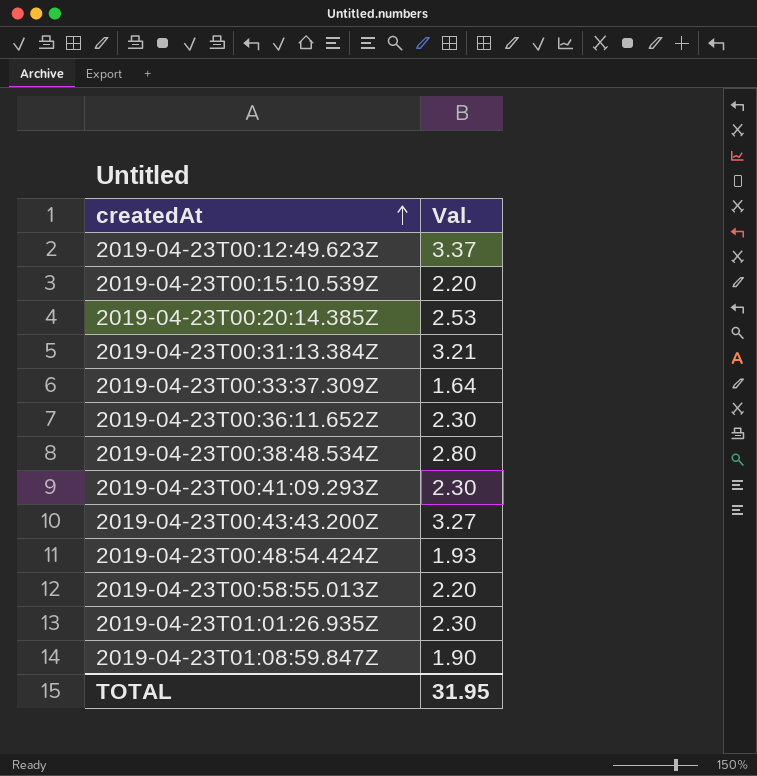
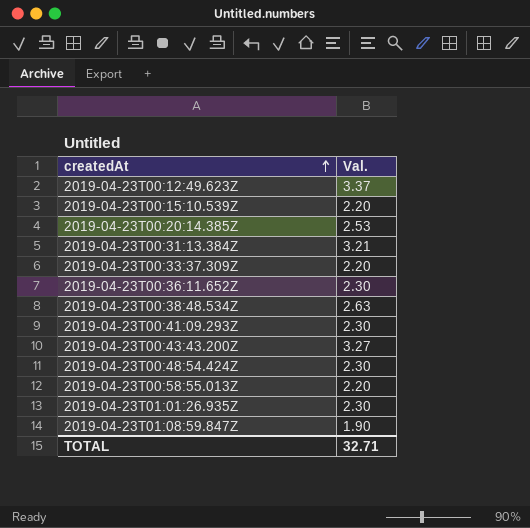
2019-04-23T00:33:37.309Z | Val.: 1.64 -> 2.20
2019-04-23T00:38:48.534Z | Val.: 2.80 -> 2.63
2019-04-23T00:48:54.424Z | Val.: 1.93 -> 2.30
TOTAL | Val.: 31.95 -> 32.71

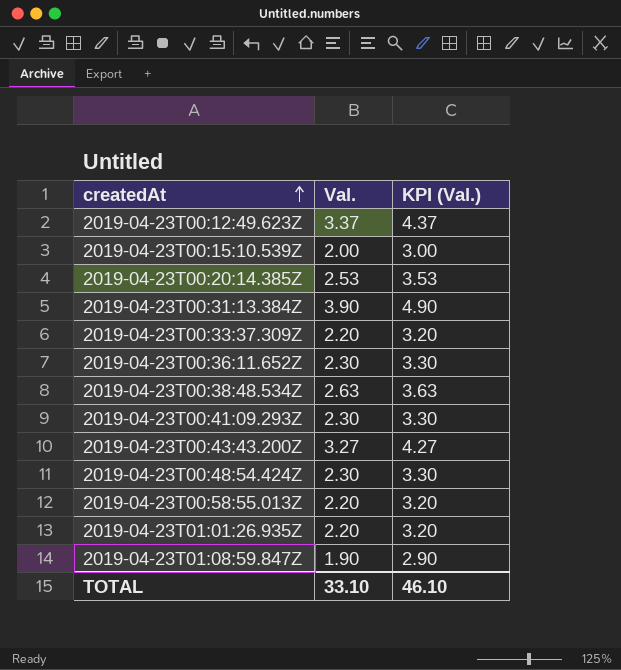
column KPI (Val.) | formula: none -> [Val.] + 1
2019-04-23T00:15:10.539Z | Val.: 2.20 -> 2.00
2019-04-23T00:31:13.384Z | Val.: 3.21 -> 3.90
2019-04-23T01:01:26.935Z | Val.: 2.30 -> 2.20
TOTAL | Val.: 32.71 -> 33.10

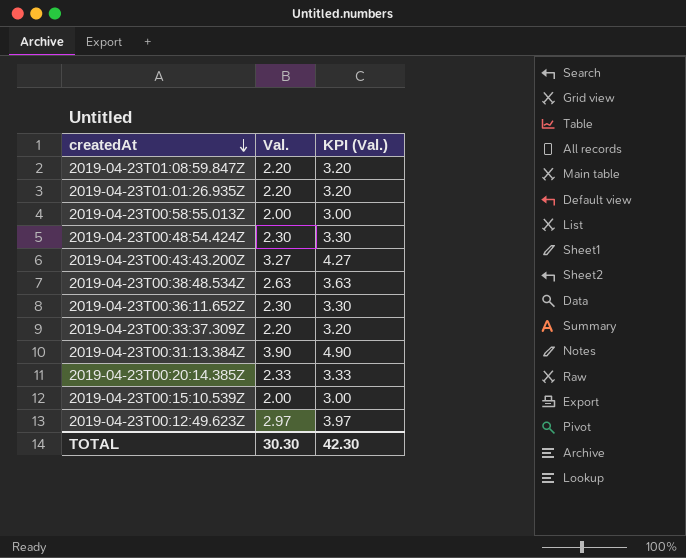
row order: createdAt ascending -> createdAt descending
row 2019-04-23T00:41:09.293Z: 2.30 | 3.30 -> none
2019-04-23T01:08:59.847Z | Val.: 1.90 -> 2.20
2019-04-23T01:08:59.847Z | KPI (Val.): 2.90 -> 3.20
2019-04-23T00:58:55.013Z | Val.: 2.20 -> 2.00
2019-04-23T00:58:55.013Z | KPI (Val.): 3.20 -> 3.00
2019-04-23T00:20:14.385Z | Val.: 2.53 -> 2.33
2019-04-23T00:20:14.385Z | KPI (Val.): 3.53 -> 3.33
2019-04-23T00:12:49.623Z | Val.: 3.37 -> 2.97
2019-04-23T00:12:49.623Z | KPI (Val.): 4.37 -> 3.97
TOTAL | Val.: 33.10 -> 30.30
TOTAL | KPI (Val.): 46.10 -> 42.30

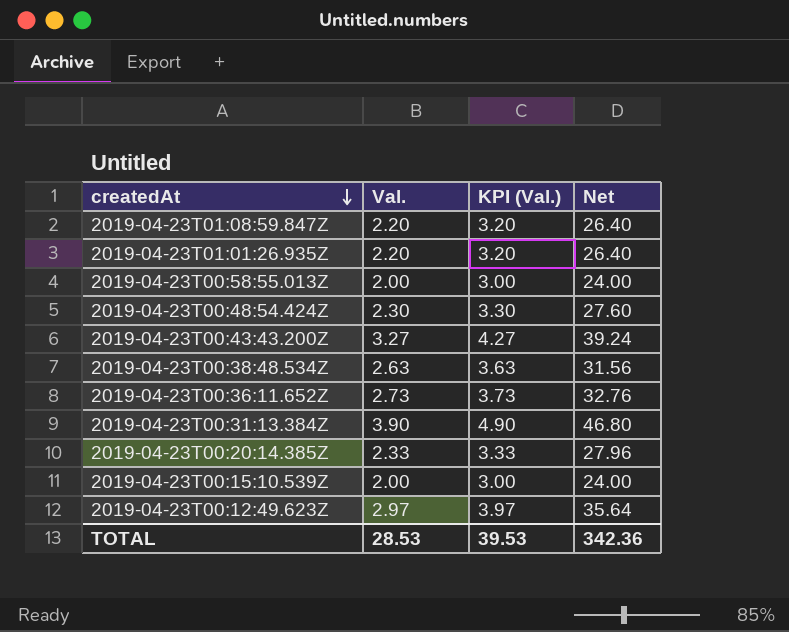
column Net | formula: none -> [Val.] * 12
row 2019-04-23T00:33:37.309Z: 2.20 | 3.20 -> none
2019-04-23T00:36:11.652Z | Val.: 2.30 -> 2.73
2019-04-23T00:36:11.652Z | KPI (Val.): 3.30 -> 3.73
TOTAL | Val.: 30.30 -> 28.53
TOTAL | KPI (Val.): 42.30 -> 39.53

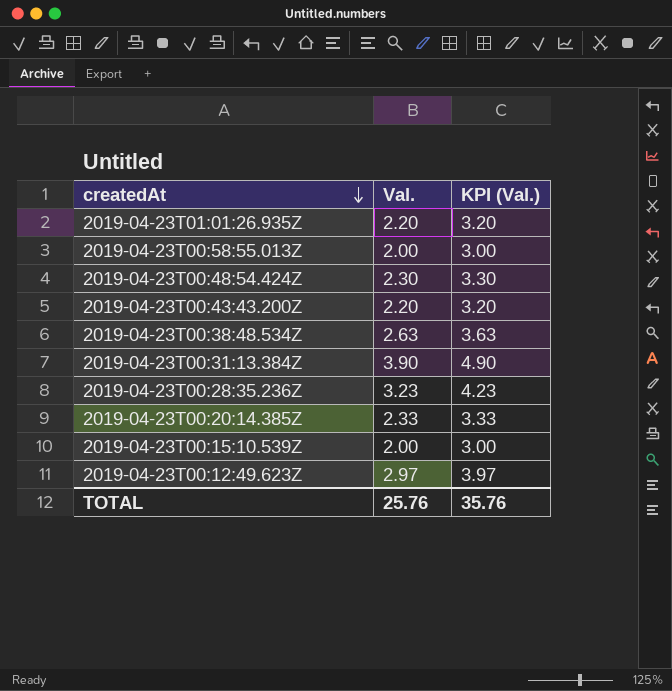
column Net | formula: [Val.] * 12 -> none
row 2019-04-23T01:08:59.847Z: 2.20 | 3.20 | 26.40 -> none
row 2019-04-23T00:36:11.652Z: 2.73 | 3.73 | 32.76 -> none
2019-04-23T00:43:43.200Z | Val.: 3.27 -> 2.20
2019-04-23T00:43:43.200Z | KPI (Val.): 4.27 -> 3.20
row 2019-04-23T00:28:35.236Z: none -> 3.23 | 4.23
TOTAL | Val.: 28.53 -> 25.76
TOTAL | KPI (Val.): 39.53 -> 35.76

